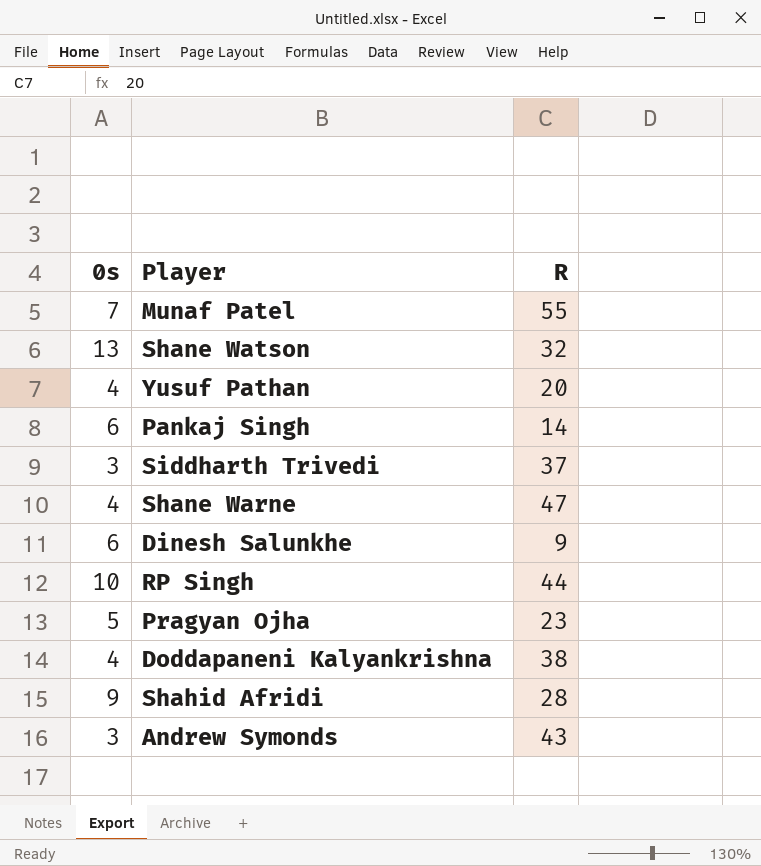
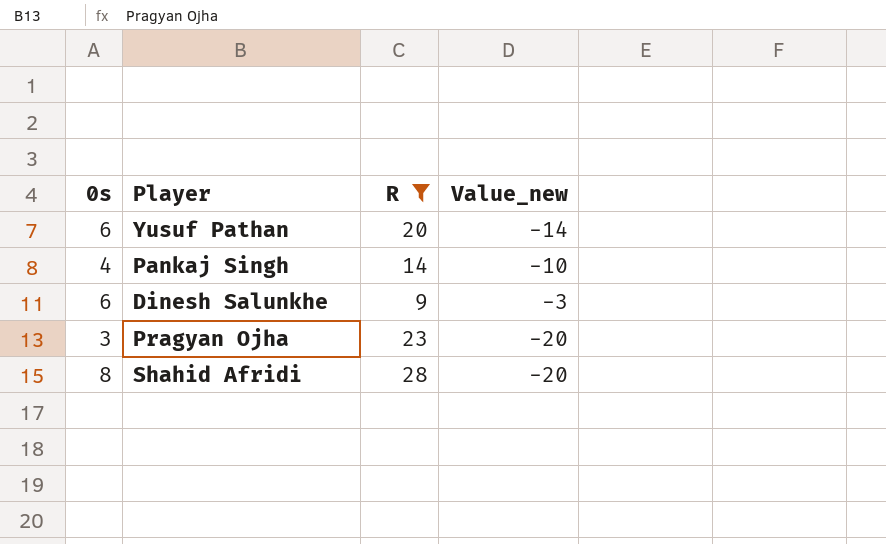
filter: none -> R <= 28
column Value_new | formula: none -> [0s] - [R]
Yusuf Pathan | 0s: 4 -> 6
Pankaj Singh | 0s: 6 -> 4
Pragyan Ojha | 0s: 5 -> 3
Shahid Afridi | 0s: 9 -> 8

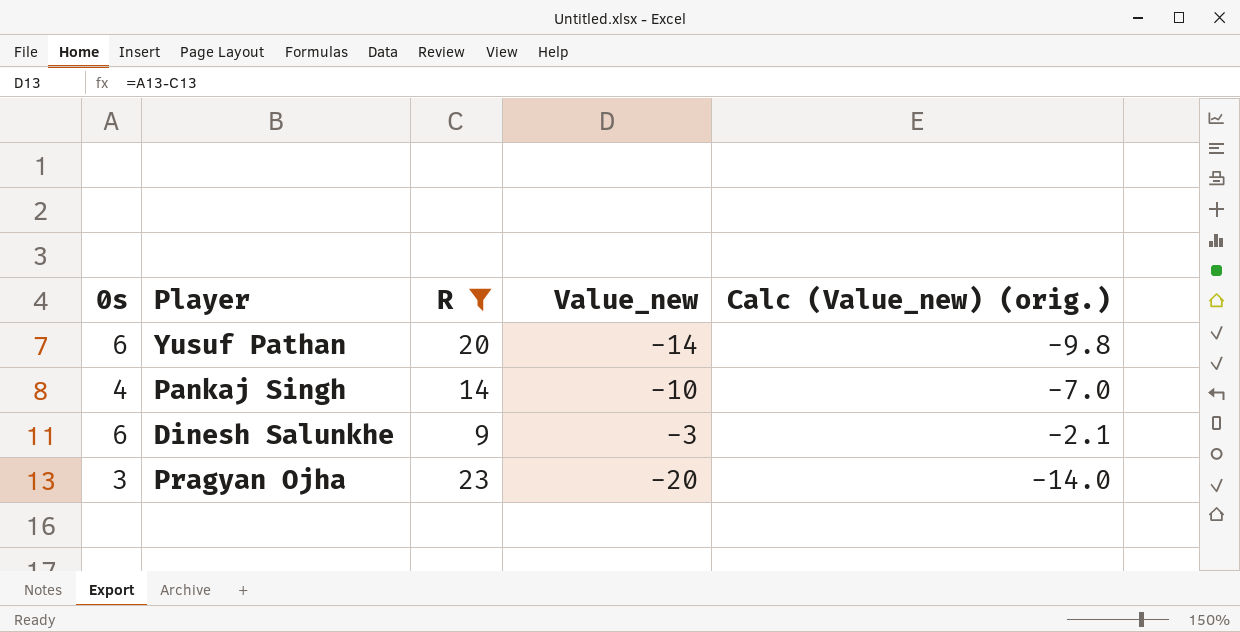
column Calc (Value_new) (orig.) | formula: none -> [Value_new] * 0.7
row Shahid Afridi: 8 | 28 | -20 -> none

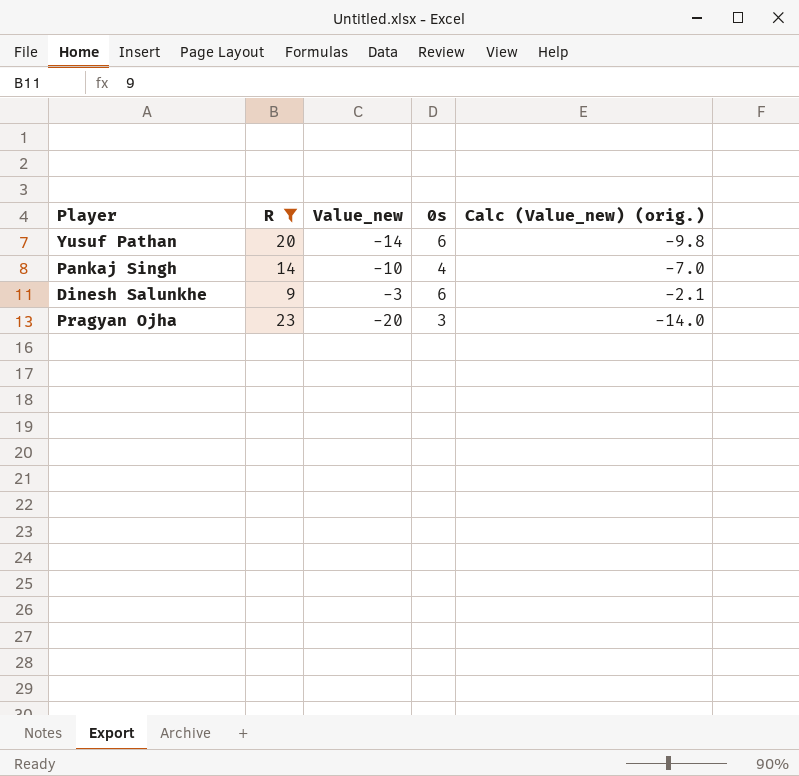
column 0s | position: 1 -> 4

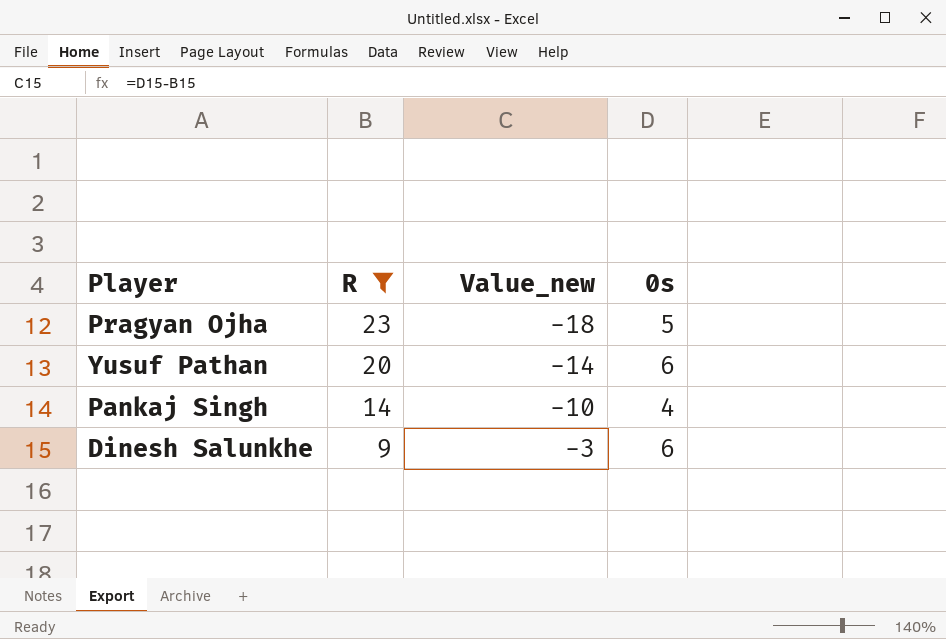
row order: none -> R descending
column Calc (Value_new) (orig.) | formula: [Value_new] * 0.7 -> none
Pragyan Ojha | Value_new: -20 -> -18
Pragyan Ojha | 0s: 3 -> 5

